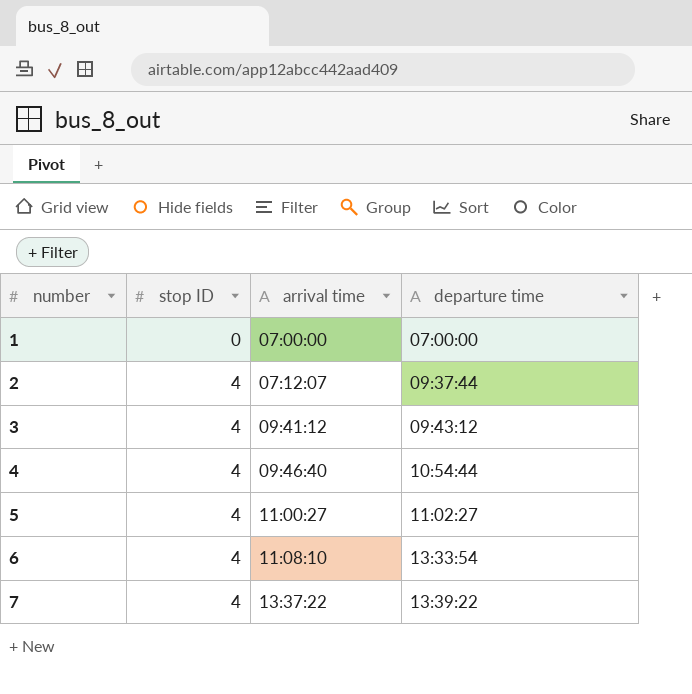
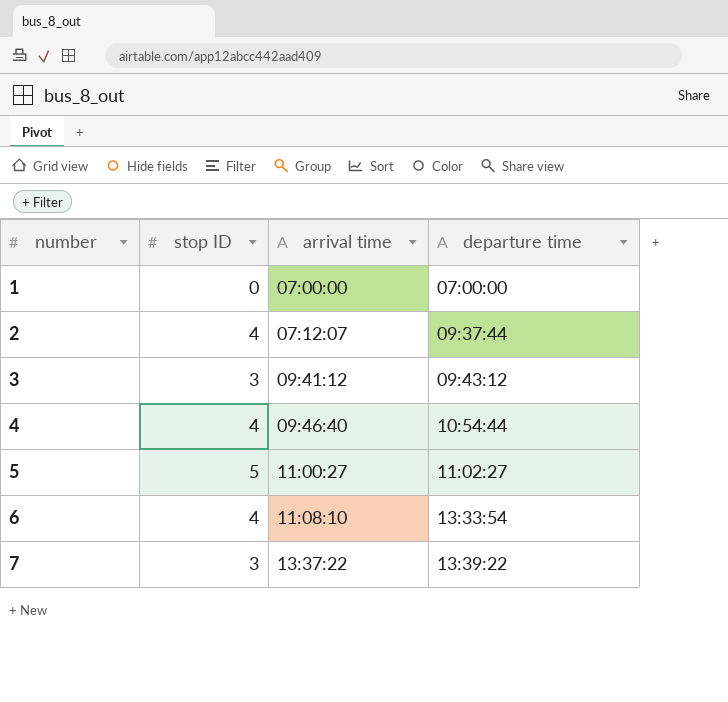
3 | stop ID: 4 -> 3
5 | stop ID: 4 -> 5
7 | stop ID: 4 -> 3

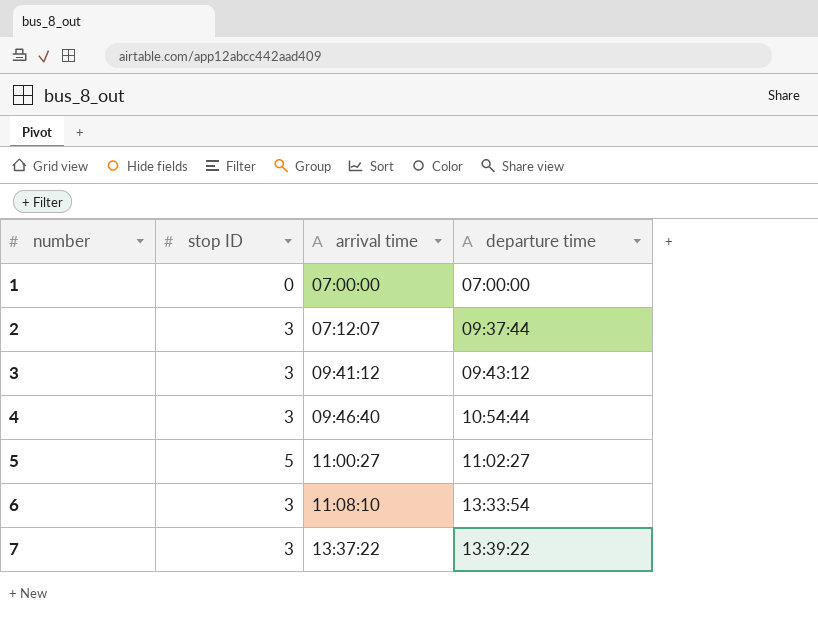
2 | stop ID: 4 -> 3
4 | stop ID: 4 -> 3
6 | stop ID: 4 -> 3

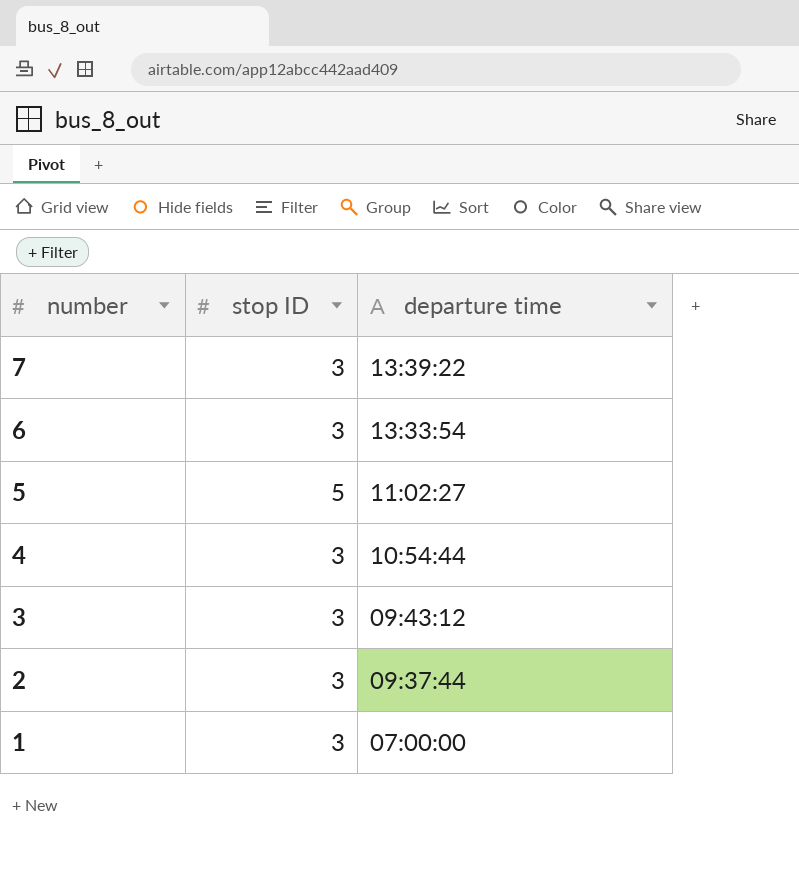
row order: number ascending -> number descending
column arrival time | position: 3 -> none
1 | stop ID: 0 -> 3

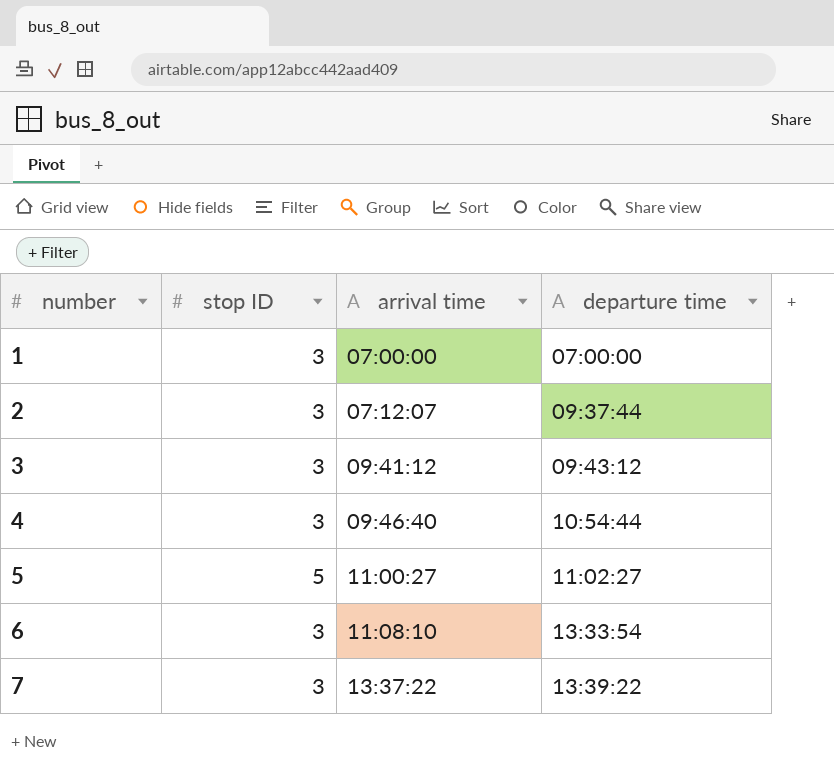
row order: number descending -> number ascending
column arrival time | position: none -> 3

